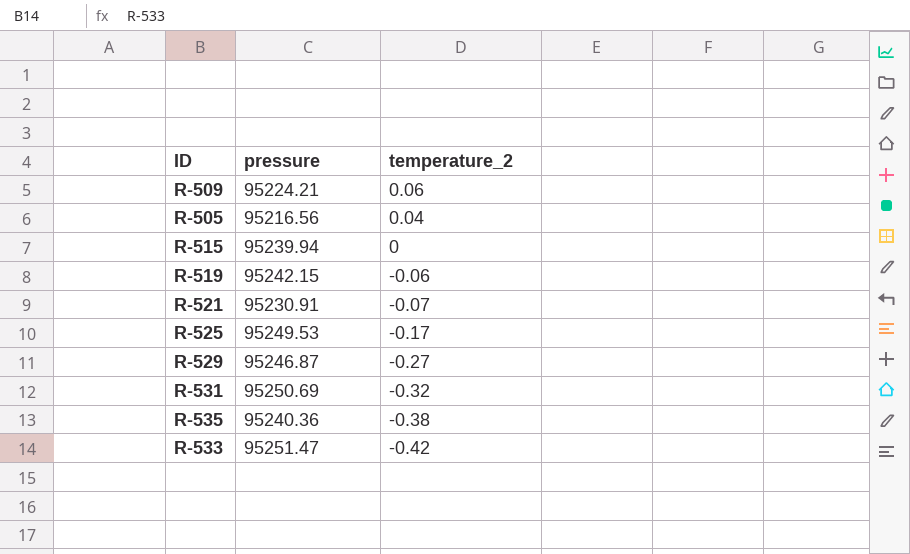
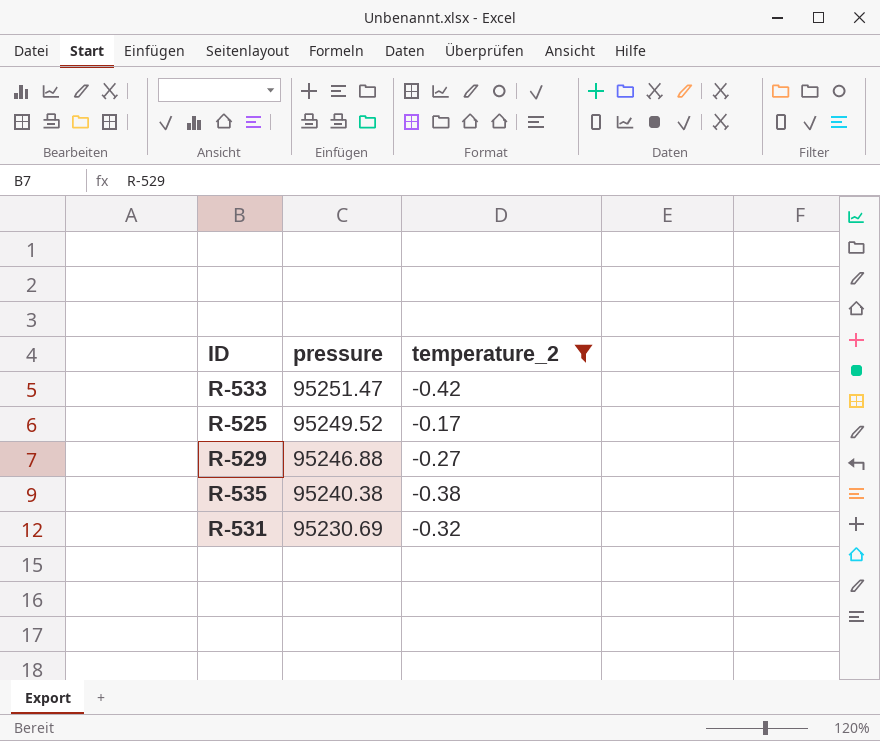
filter: none -> temperature_2 <= -0.17
row order: temperature_2 descending -> pressure descending
R-525 | pressure: 95249.53 -> 95249.52
R-529 | pressure: 95246.87 -> 95246.88
R-535 | pressure: 95240.36 -> 95240.38
R-531 | pressure: 95250.69 -> 95230.69

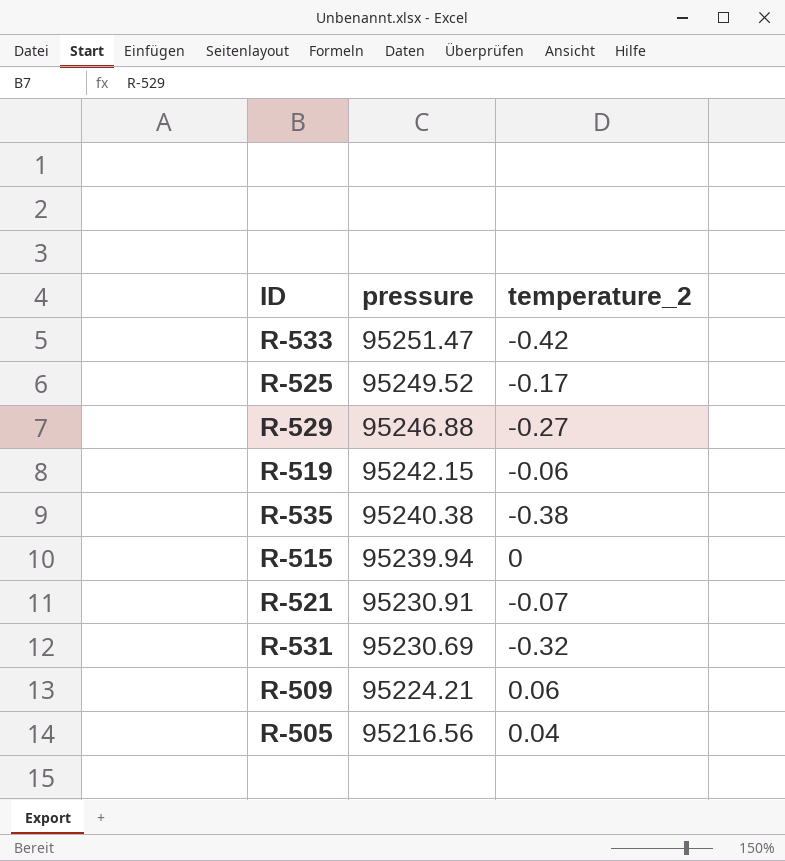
filter: temperature_2 <= -0.17 -> none

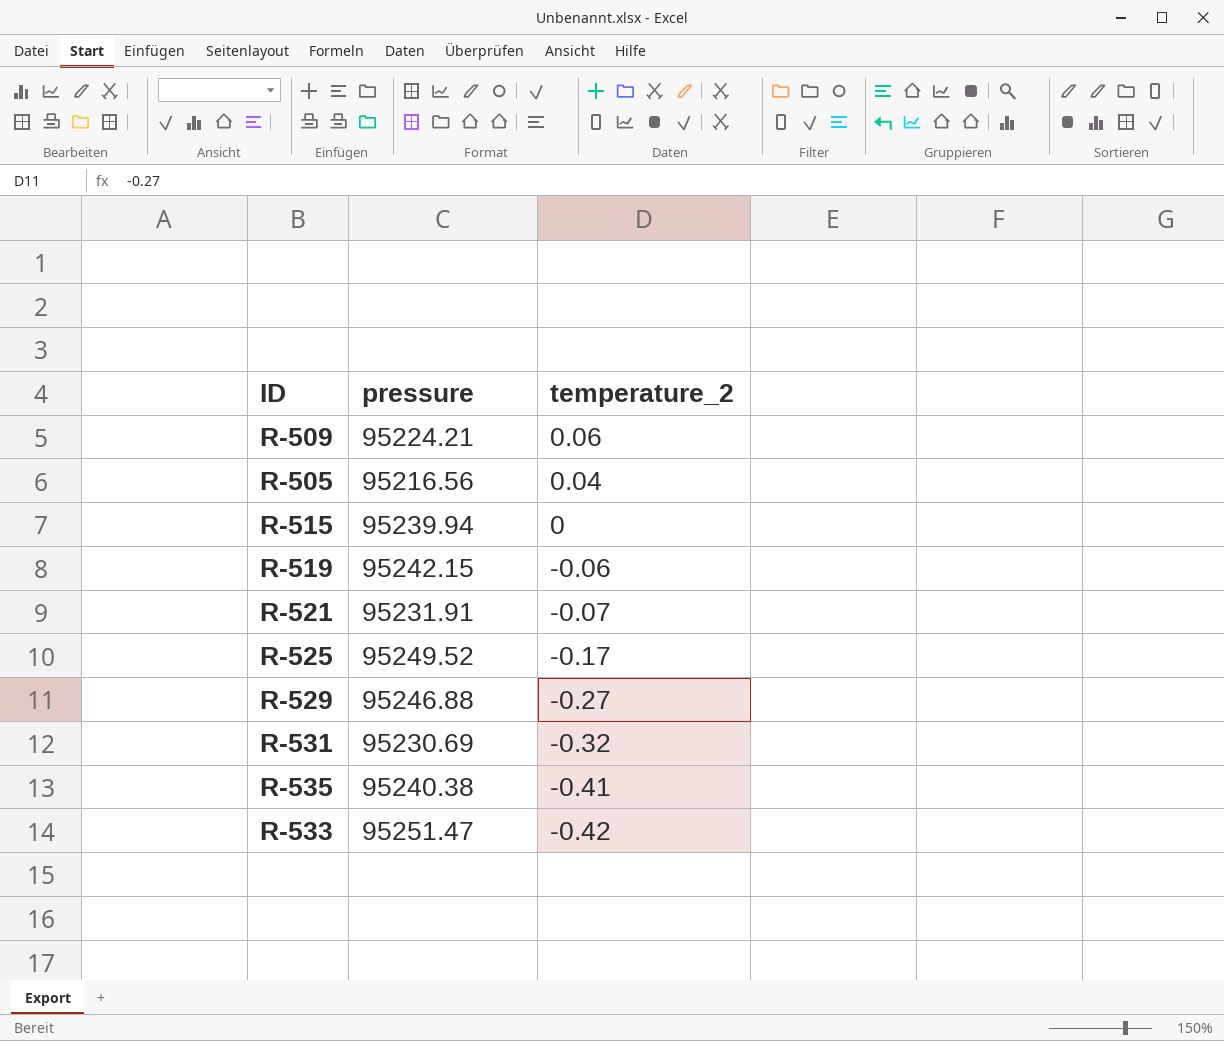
row order: pressure descending -> temperature_2 descending
R-521 | pressure: 95230.91 -> 95231.91
R-535 | temperature_2: -0.38 -> -0.41

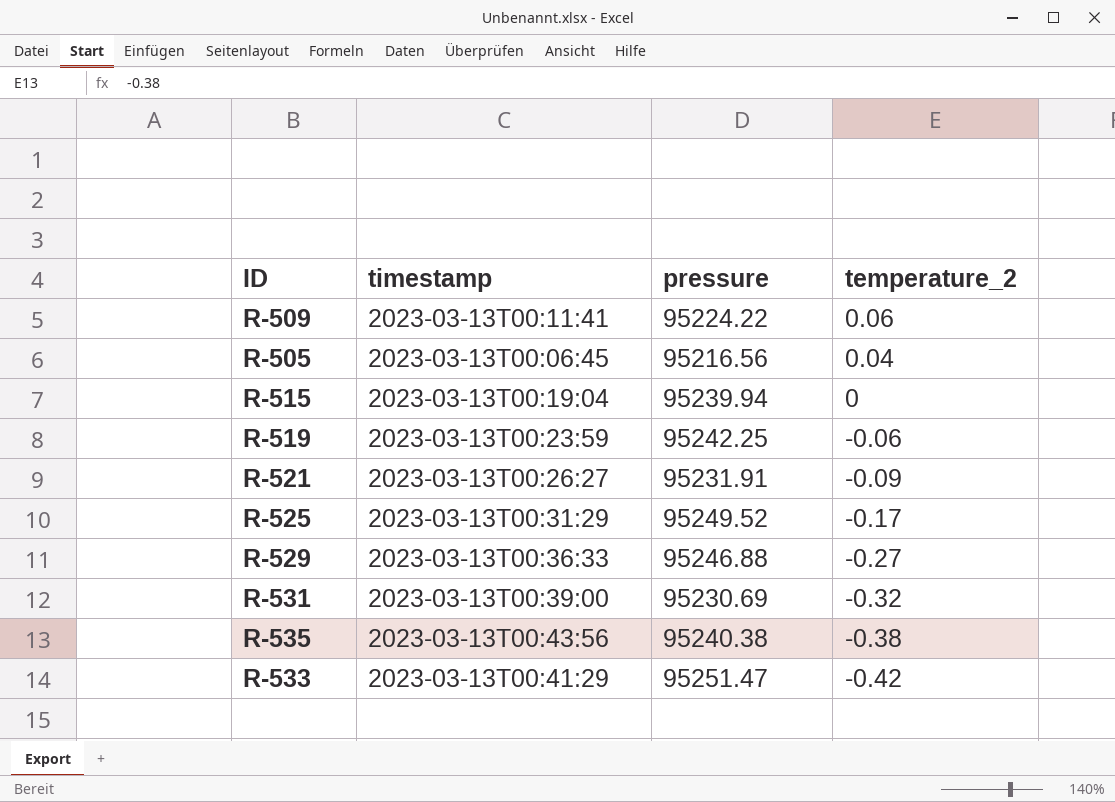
column timestamp | position: none -> 2
R-509 | pressure: 95224.21 -> 95224.22
R-519 | pressure: 95242.15 -> 95242.25
R-521 | temperature_2: -0.07 -> -0.09
R-535 | temperature_2: -0.41 -> -0.38

